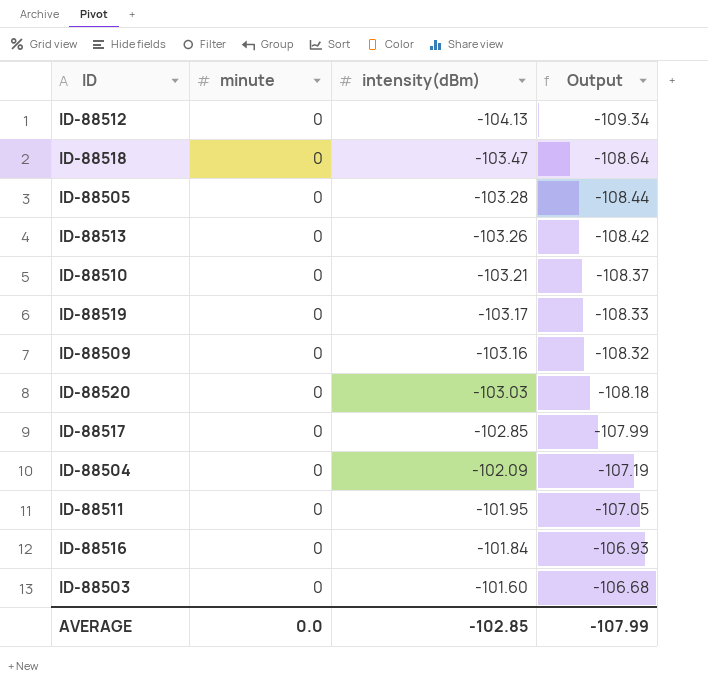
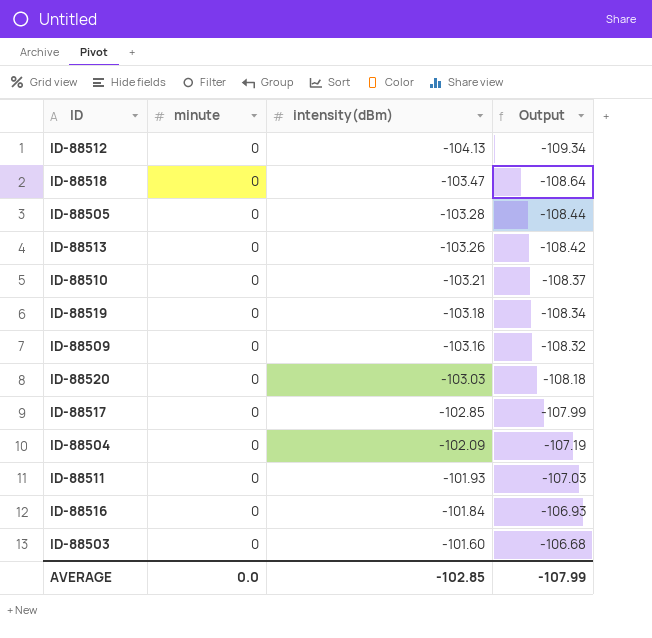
ID-88519 | intensity(dBm): -103.17 -> -103.18
ID-88519 | Output: -108.33 -> -108.34
ID-88511 | intensity(dBm): -101.95 -> -101.93
ID-88511 | Output: -107.05 -> -107.03

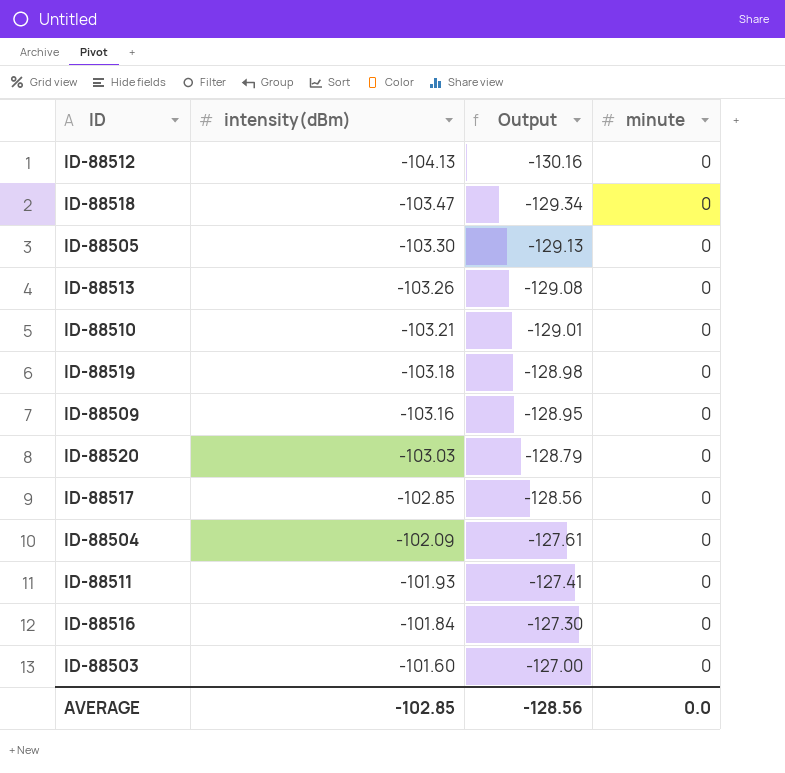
column Output | formula: [intensity(dBm)] * 1.05 -> [intensity(dBm)] * 1.25
column minute | position: 2 -> 4
ID-88505 | intensity(dBm): -103.28 -> -103.30
AVERAGE | Output: -107.99 -> -128.56

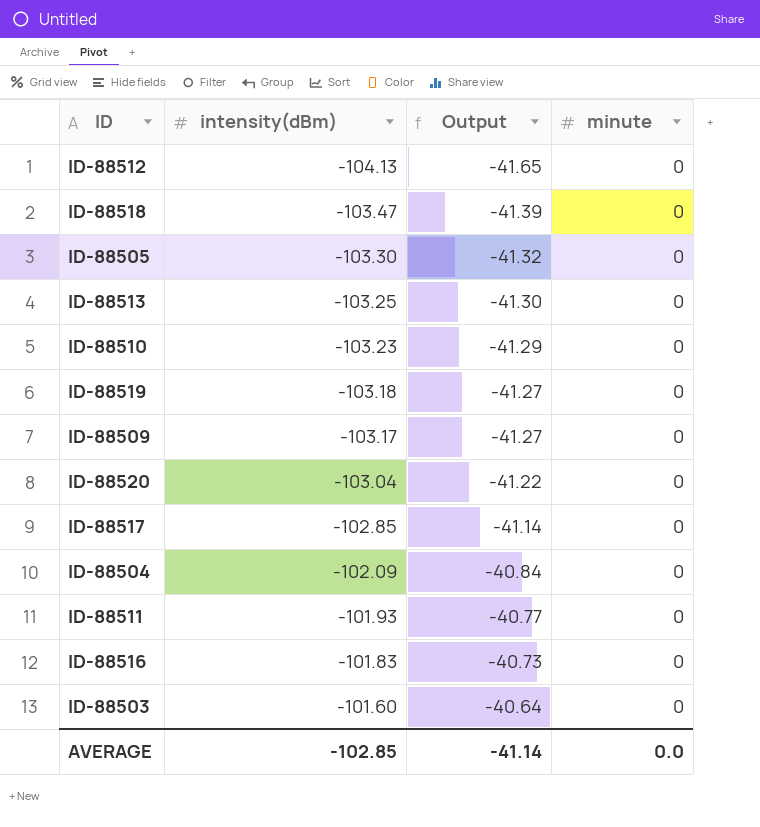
column Output | formula: [intensity(dBm)] * 1.25 -> [intensity(dBm)] * 0.4
ID-88513 | intensity(dBm): -103.26 -> -103.25
ID-88510 | intensity(dBm): -103.21 -> -103.23
ID-88509 | intensity(dBm): -103.16 -> -103.17
ID-88520 | intensity(dBm): -103.03 -> -103.04
ID-88516 | intensity(dBm): -101.84 -> -101.83
AVERAGE | Output: -128.56 -> -41.14

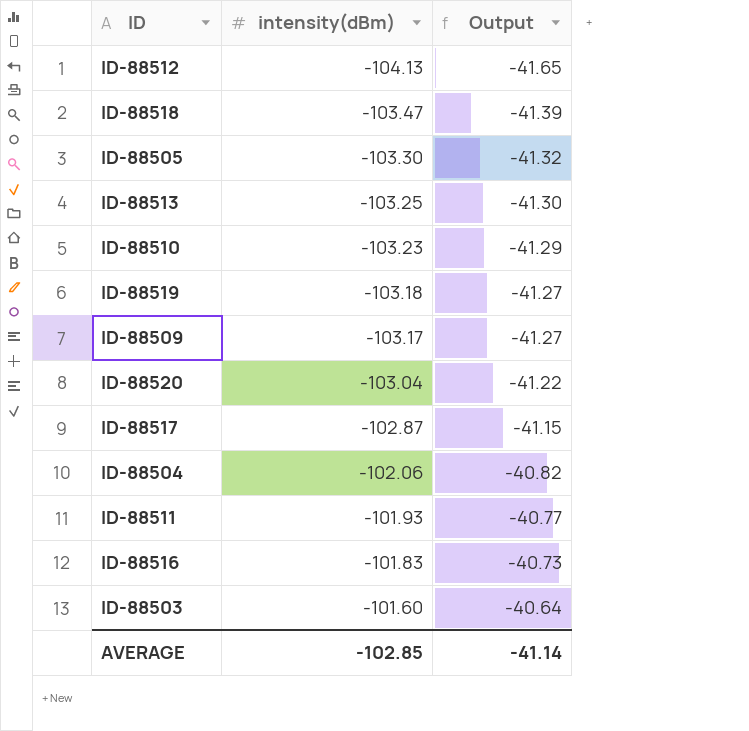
column minute | position: 4 -> none
ID-88517 | intensity(dBm): -102.85 -> -102.87
ID-88517 | Output: -41.14 -> -41.15
ID-88504 | intensity(dBm): -102.09 -> -102.06
ID-88504 | Output: -40.84 -> -40.82

